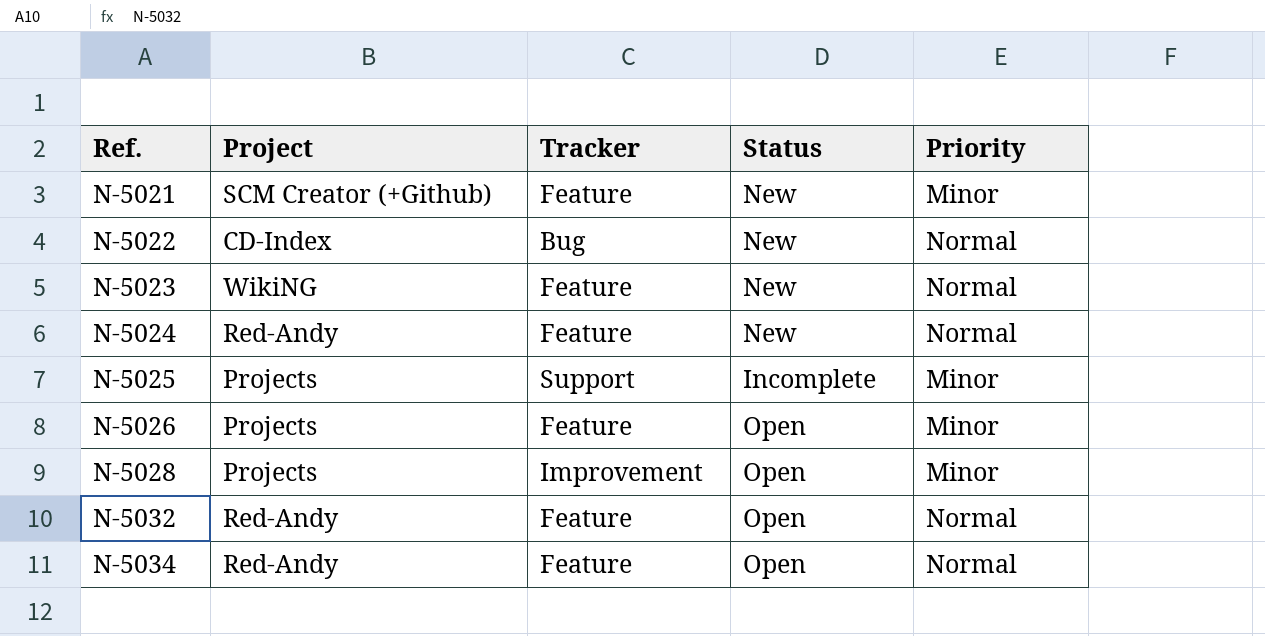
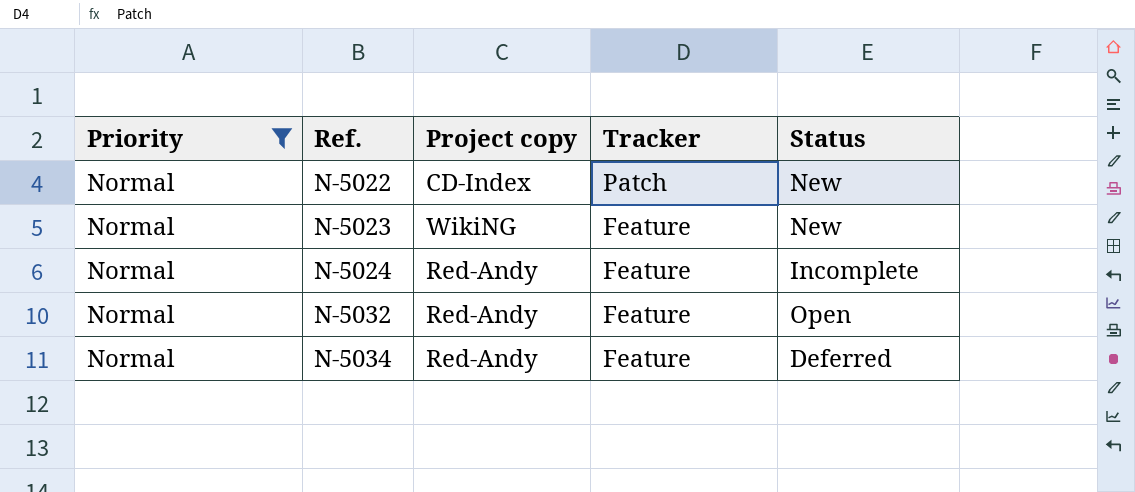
filter: none -> Priority = Normal
column Priority | position: 5 -> 1
column name: Project -> Project copy
N-5022 | Tracker: Bug -> Patch
N-5024 | Status: New -> Incomplete
N-5034 | Status: Open -> Deferred

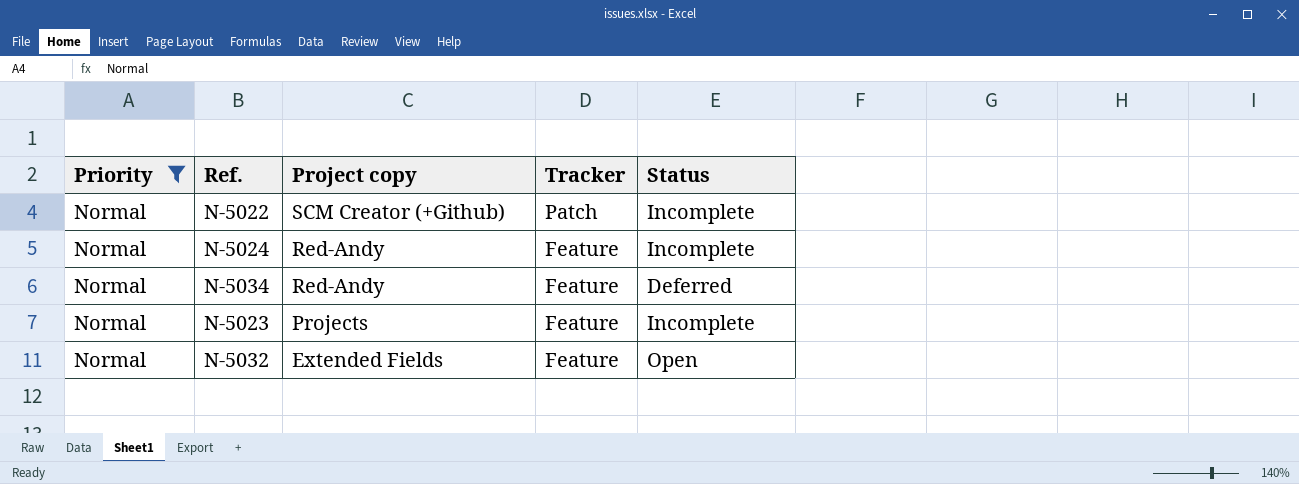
row order: Ref. ascending -> Project copy descending
N-5022 | Project copy: CD-Index -> SCM Creator (+Github)
N-5022 | Status: New -> Incomplete
N-5023 | Project copy: WikiNG -> Projects
N-5023 | Status: New -> Incomplete
N-5032 | Project copy: Red-Andy -> Extended Fields

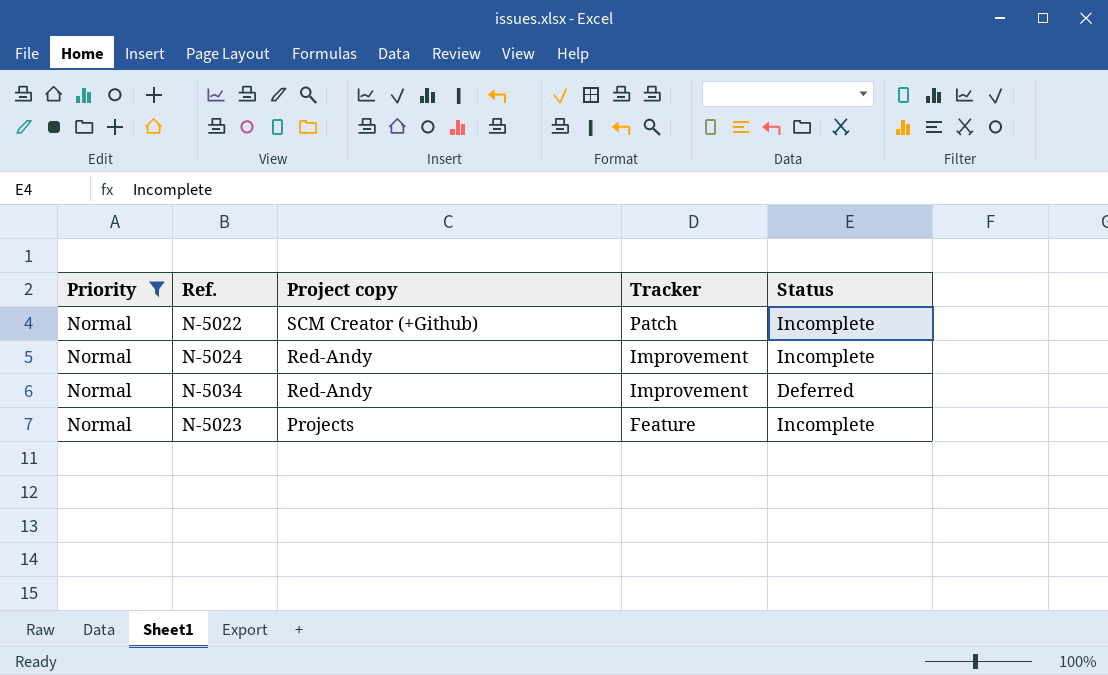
row N-5032: Normal | Extended Fields | Feature | Open -> none
N-5024 | Tracker: Feature -> Improvement
N-5034 | Tracker: Feature -> Improvement

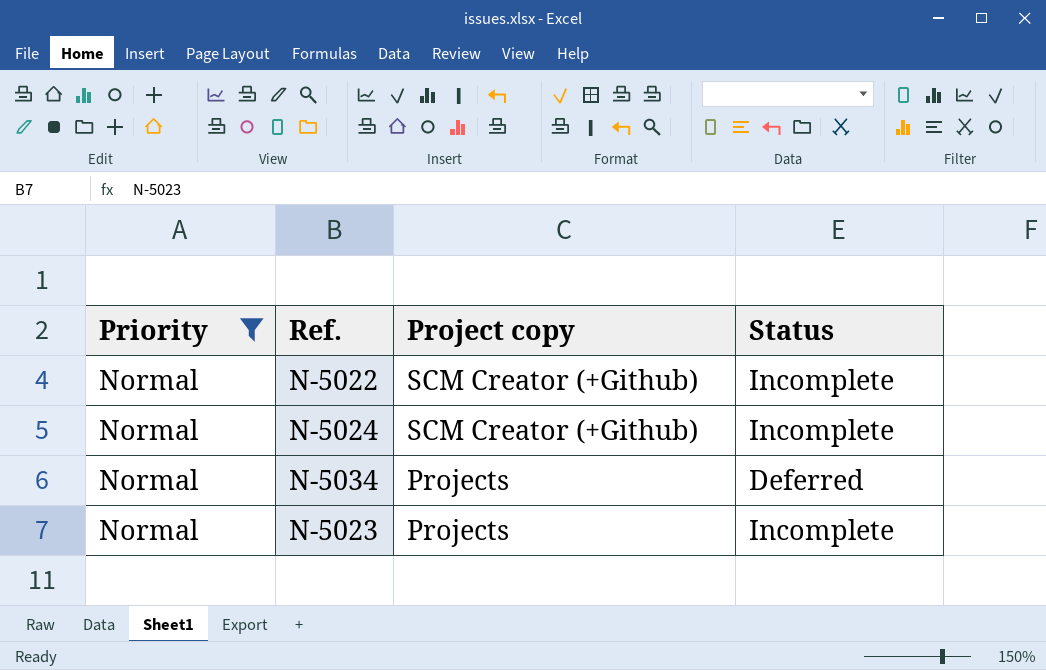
column Tracker | position: 4 -> none
N-5024 | Project copy: Red-Andy -> SCM Creator (+Github)
N-5034 | Project copy: Red-Andy -> Projects

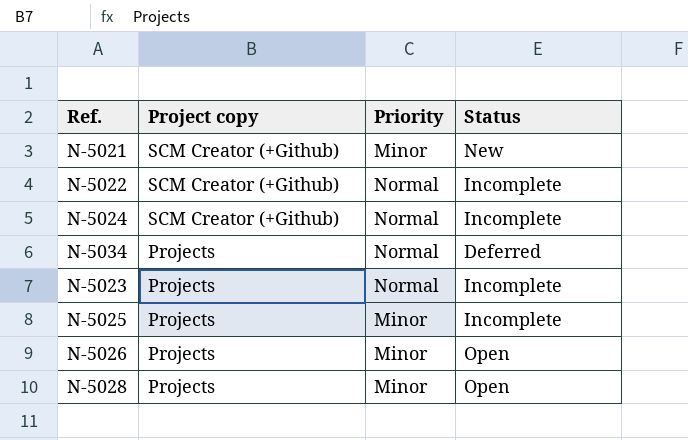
filter: Priority = Normal -> none
column Priority | position: 1 -> 3

